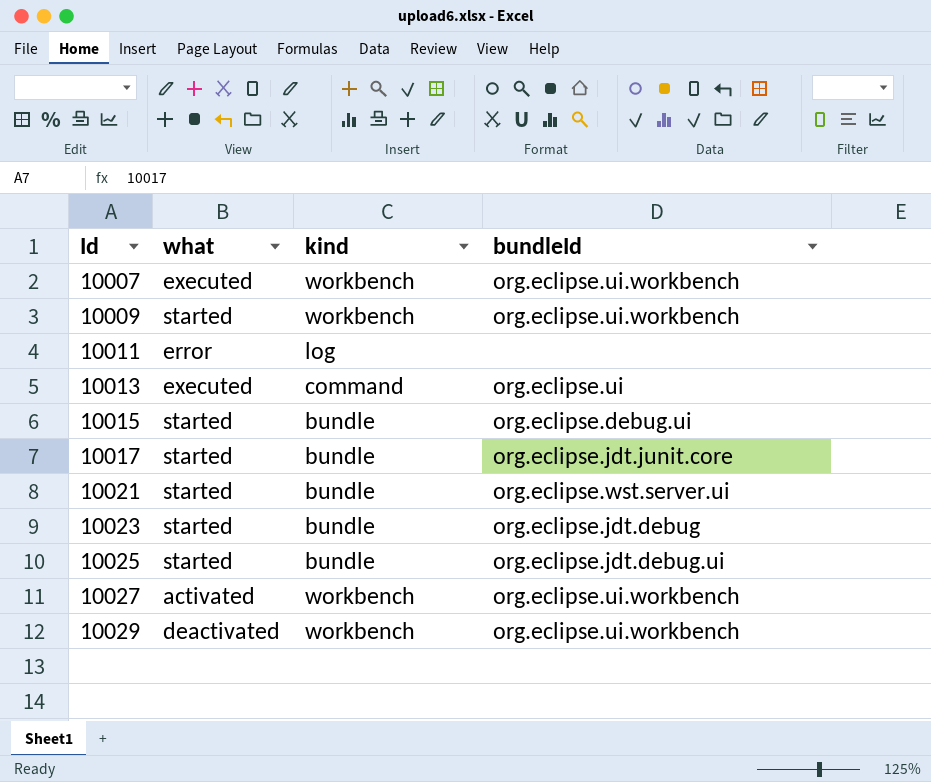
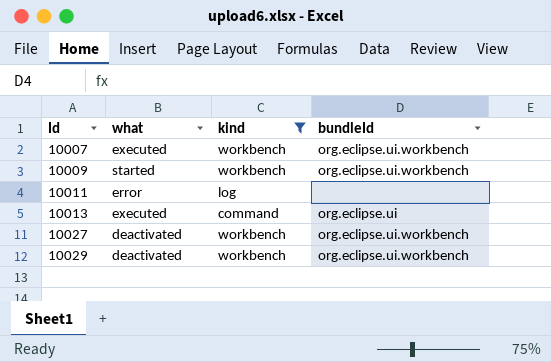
filter: none -> kind != bundle
10027 | what: activated -> deactivated

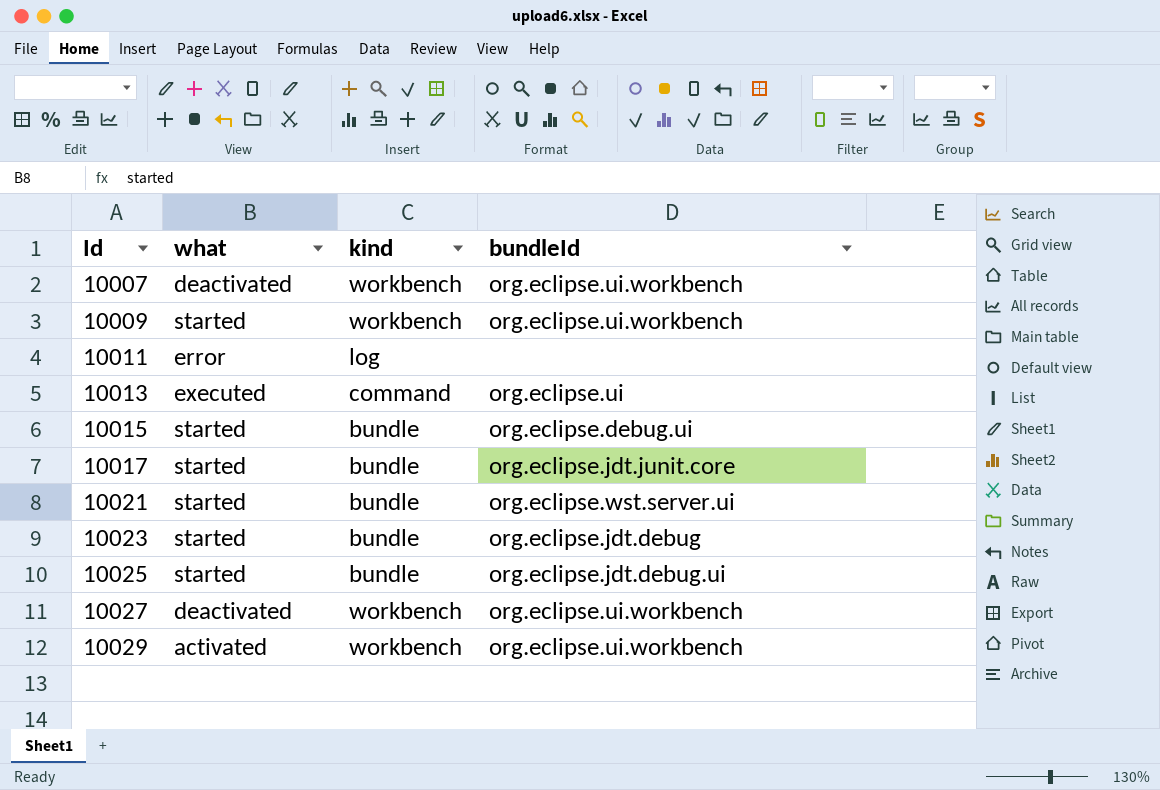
filter: kind != bundle -> none
10007 | what: executed -> deactivated
10029 | what: deactivated -> activated

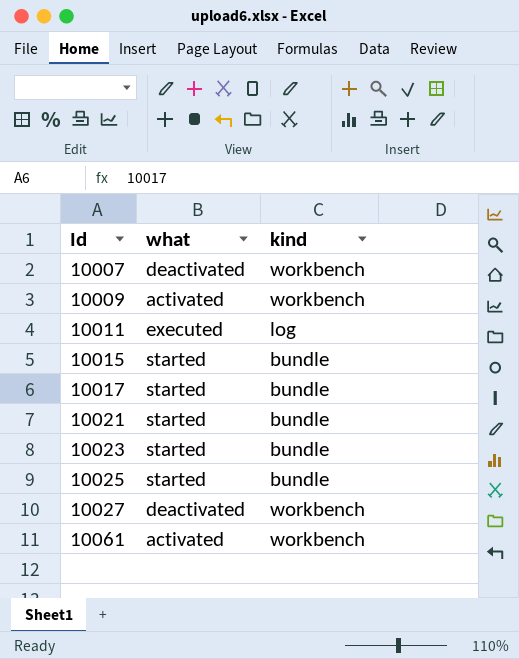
column bundleId | position: 4 -> none
row 10013: executed | command | org.eclipse.ui -> none
row 10029: activated | workbench | org.eclipse.ui.workbench -> none
10009 | what: started -> activated
10011 | what: error -> executed
row 10061: none -> activated | workbench

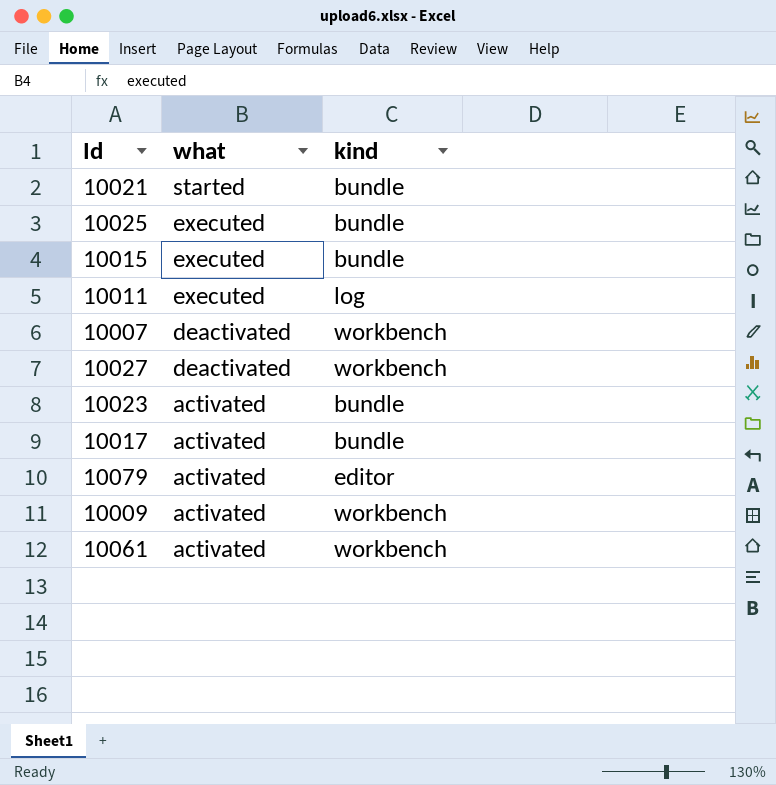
row order: Id ascending -> what descending
10025 | what: started -> executed
10015 | what: started -> executed
10023 | what: started -> activated
10017 | what: started -> activated
row 10079: none -> activated | editor

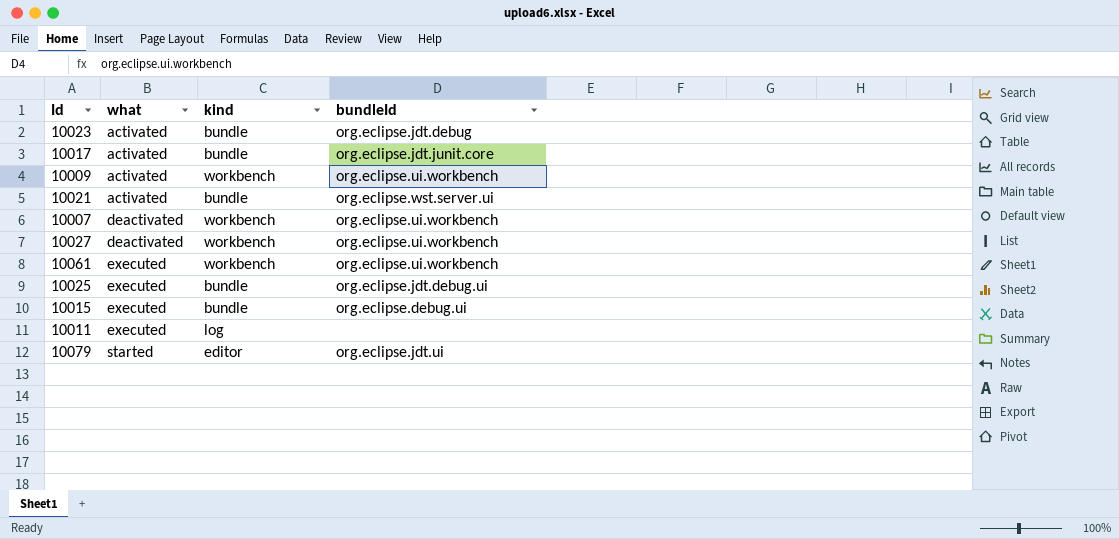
row order: what descending -> what ascending
column bundleId | position: none -> 4
10021 | what: started -> activated
10061 | what: activated -> executed
10079 | what: activated -> started

